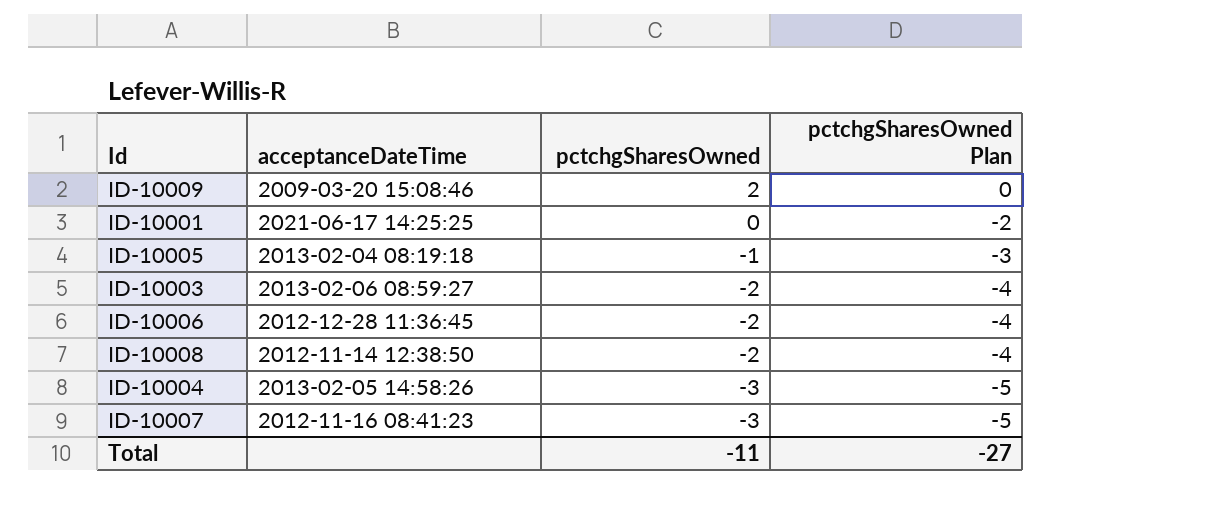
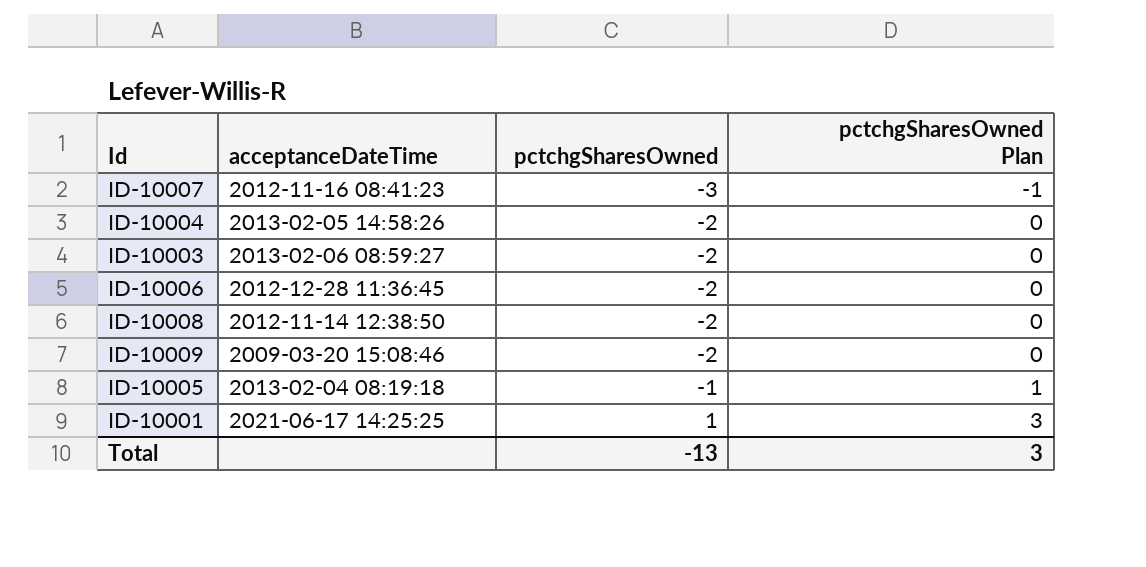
row order: pctchgSharesOwned descending -> pctchgSharesOwned ascending
column pctchgSharesOwned Plan | formula: [pctchgSharesOwned] - 2 -> [pctchgSharesOwned] + 2
ID-10004 | pctchgSharesOwned: -3 -> -2
ID-10009 | pctchgSharesOwned: 2 -> -2
ID-10001 | pctchgSharesOwned: 0 -> 1
Total | pctchgSharesOwned: -11 -> -13
Total | pctchgSharesOwned Plan: -27 -> 3

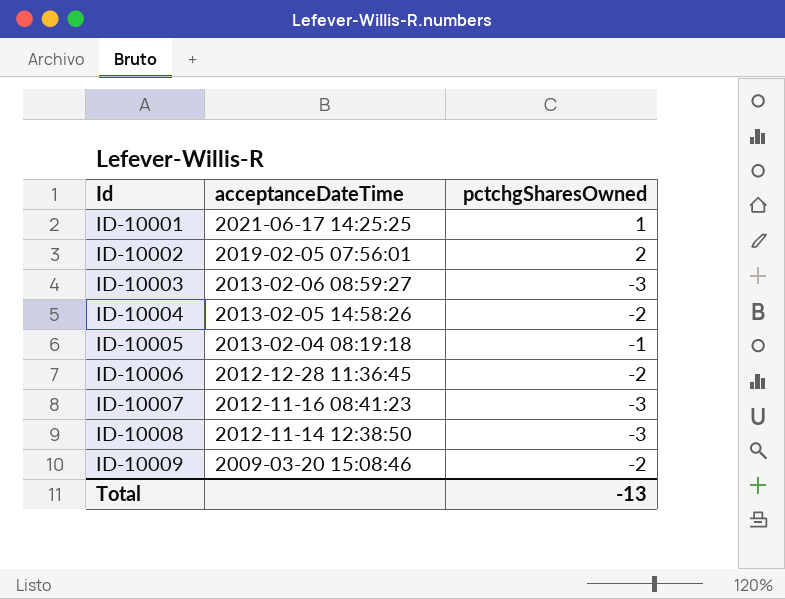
row order: pctchgSharesOwned ascending -> Id ascending
column pctchgSharesOwned Plan | formula: [pctchgSharesOwned] + 2 -> none
row ID-10002: none -> 2019-02-05 07:56:01 | 2
ID-10003 | pctchgSharesOwned: -2 -> -3
ID-10008 | pctchgSharesOwned: -2 -> -3

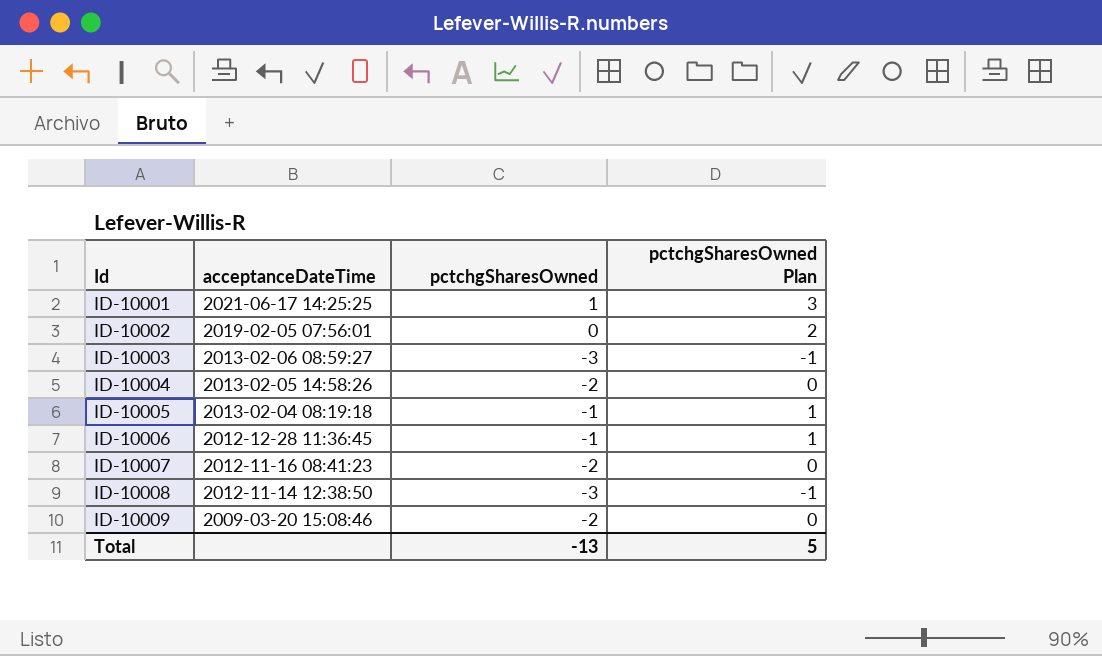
column pctchgSharesOwned Plan | formula: none -> [pctchgSharesOwned] + 2
ID-10002 | pctchgSharesOwned: 2 -> 0
ID-10006 | pctchgSharesOwned: -2 -> -1
ID-10007 | pctchgSharesOwned: -3 -> -2

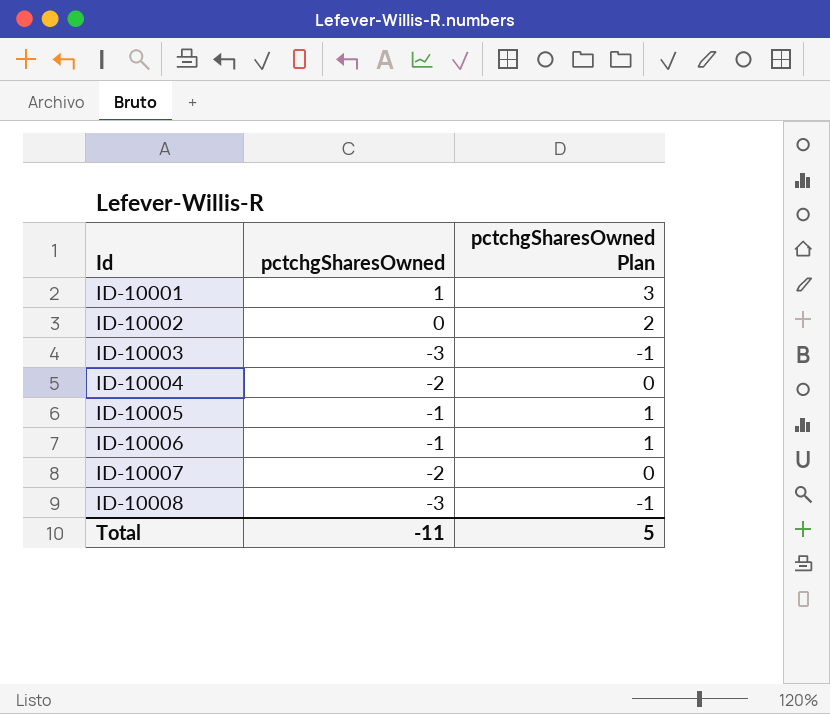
column acceptanceDateTime | position: 2 -> none
row ID-10009: 2009-03-20 15:08:46 | -2 | 0 -> none
Total | pctchgSharesOwned: -13 -> -11

